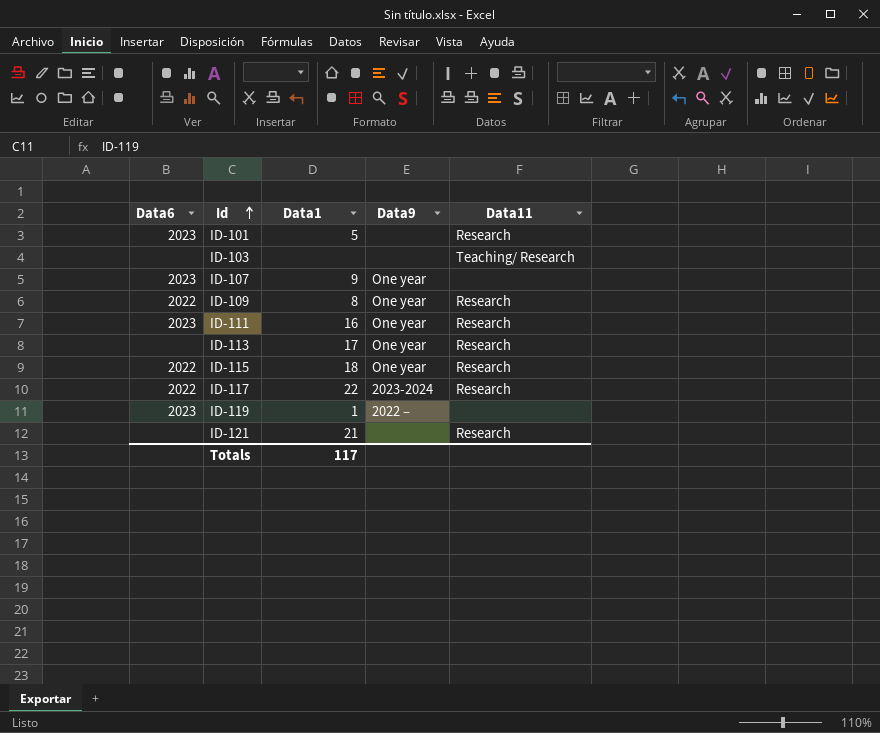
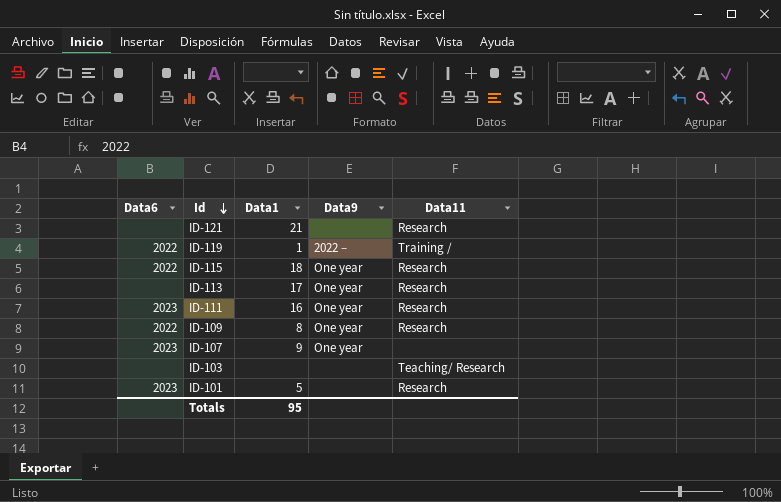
row order: Id ascending -> Id descending
row ID-117: 2022 | 22 | 2023-2024 | Research -> none
ID-119 | Data6: 2023 -> 2022
ID-119 | Data11: none -> Training /
Totals | Data1: 117 -> 95

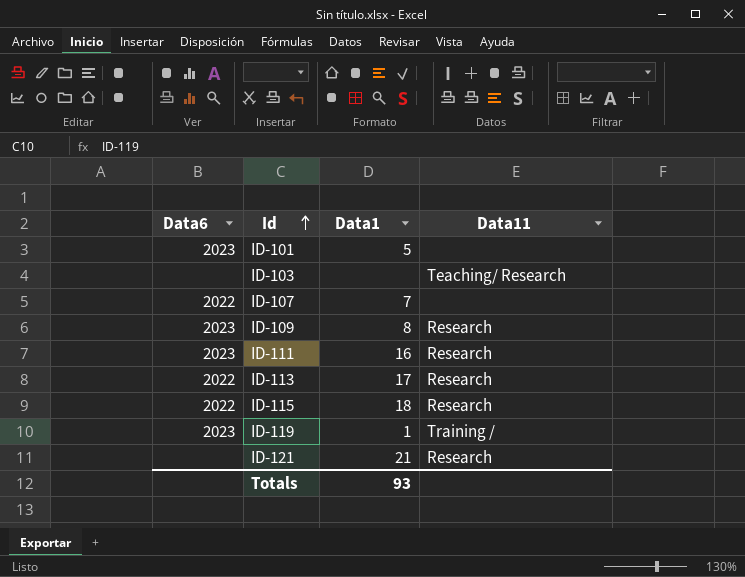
row order: Id descending -> Id ascending
column Data9 | position: 4 -> none
ID-101 | Data11: Research -> none
ID-107 | Data6: 2023 -> 2022
ID-107 | Data1: 9 -> 7
ID-109 | Data6: 2022 -> 2023
ID-113 | Data6: none -> 2022
ID-119 | Data6: 2022 -> 2023
Totals | Data1: 95 -> 93

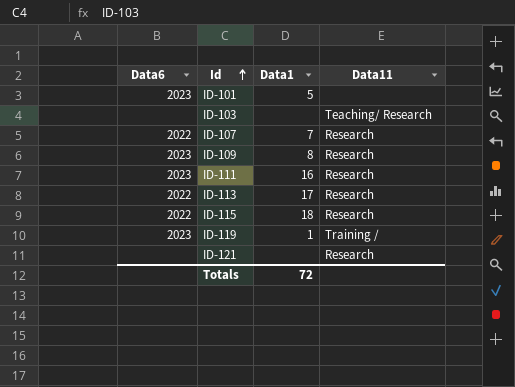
ID-107 | Data11: none -> Research
ID-121 | Data1: 21 -> none
Totals | Data1: 93 -> 72

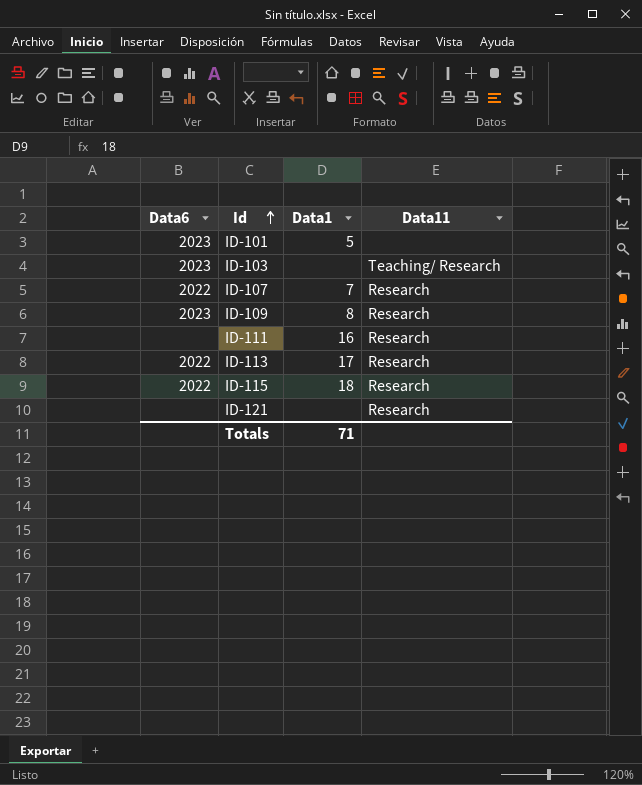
row ID-119: 2023 | 1 | Training / -> none
ID-103 | Data6: none -> 2023
ID-111 | Data6: 2023 -> none
Totals | Data1: 72 -> 71

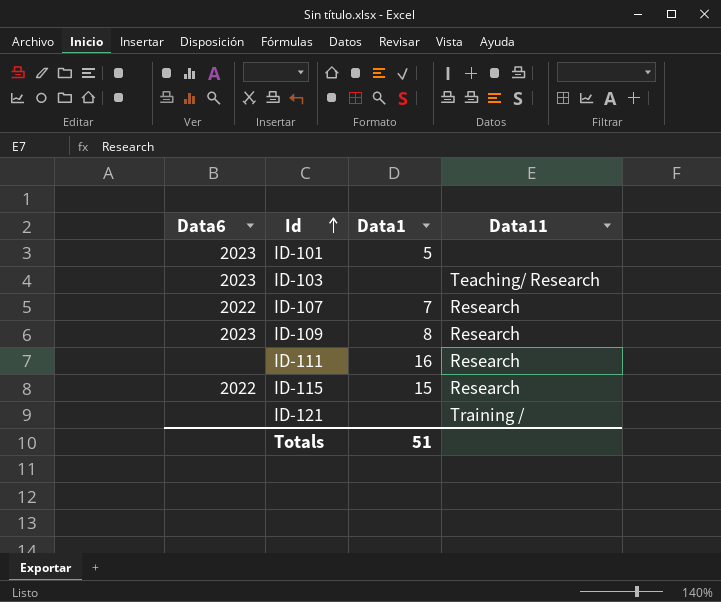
row ID-113: 2022 | 17 | Research -> none
ID-115 | Data1: 18 -> 15
ID-121 | Data11: Research -> Training /
Totals | Data1: 71 -> 51

